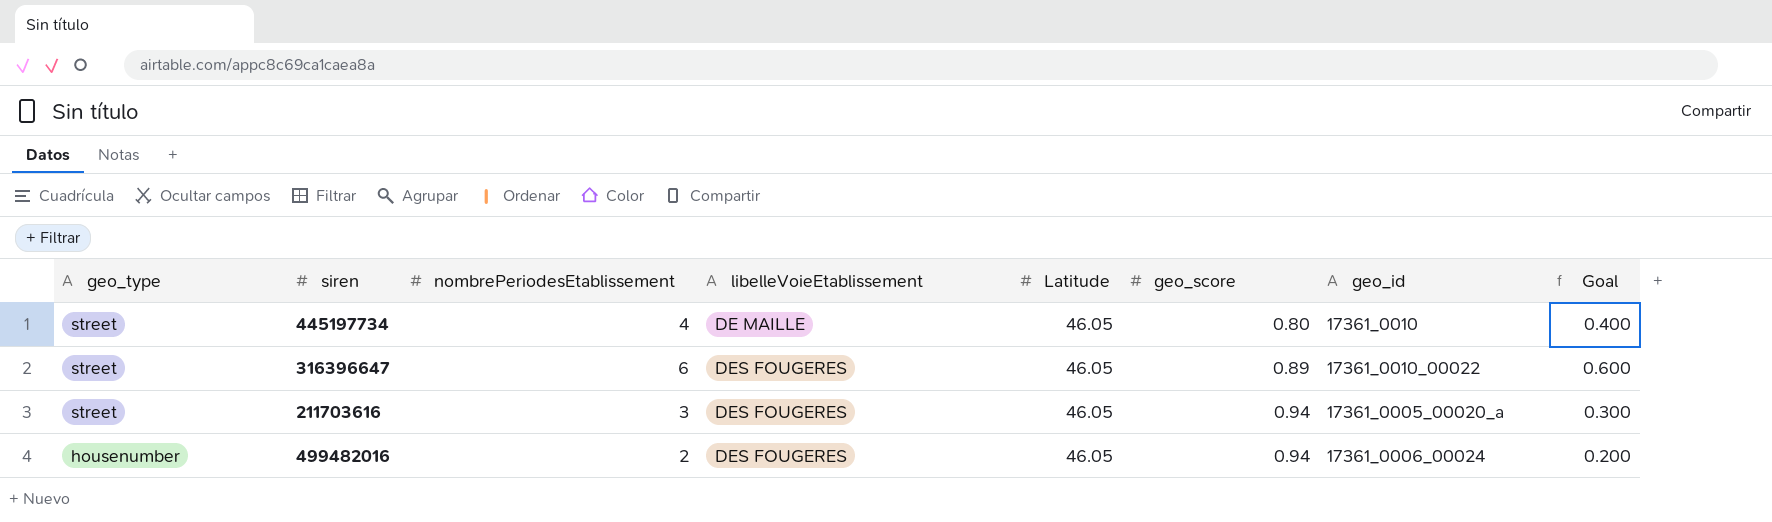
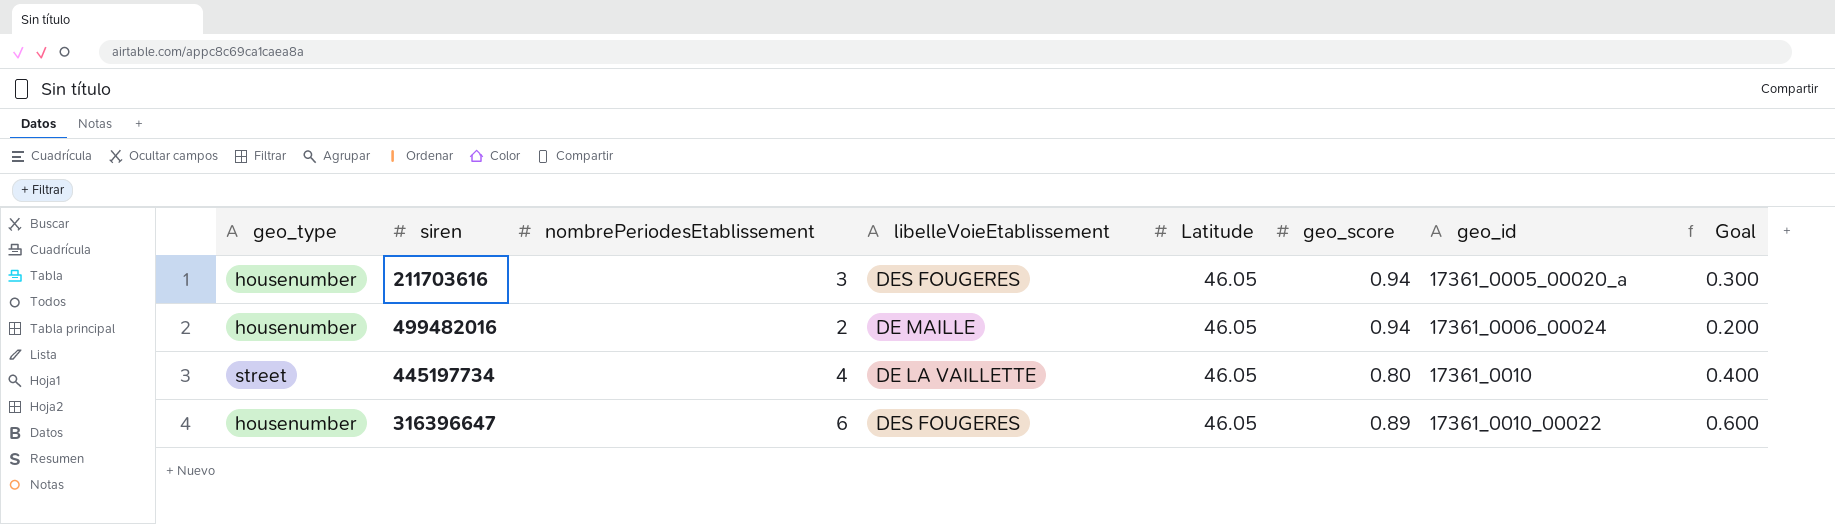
row order: geo_type descending -> geo_id ascending
211703616 | geo_type: street -> housenumber
499482016 | libelleVoieEtablissement: DES FOUGERES -> DE MAILLE
445197734 | libelleVoieEtablissement: DE MAILLE -> DE LA VAILLETTE
316396647 | geo_type: street -> housenumber

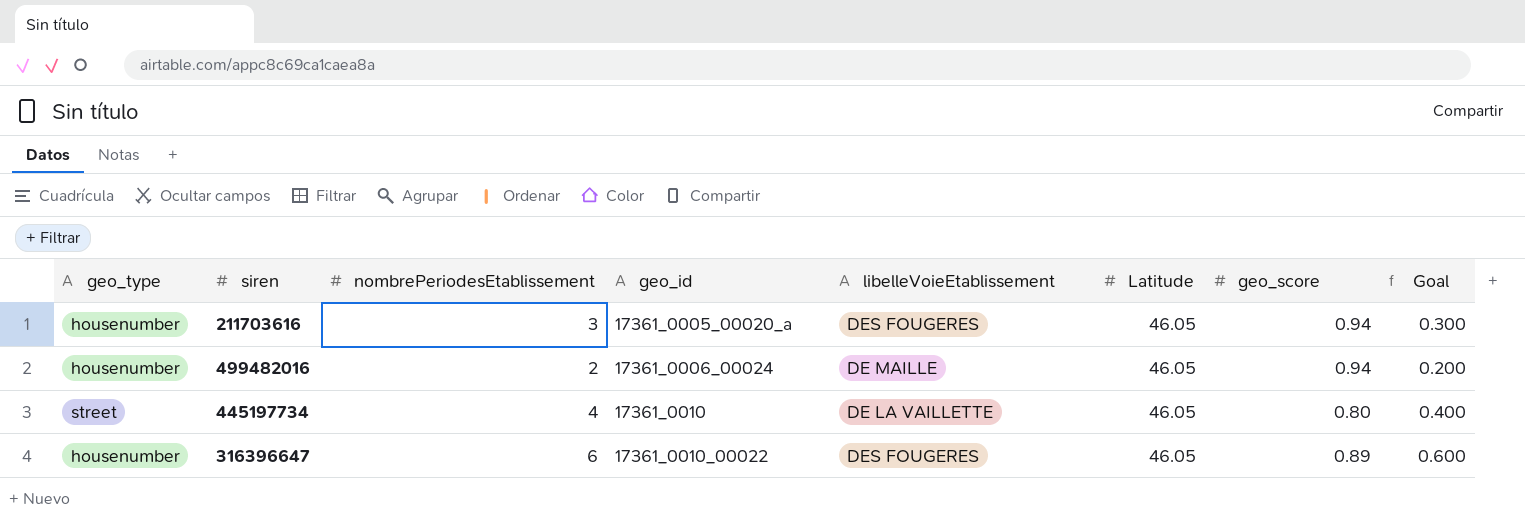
column geo_id | position: 7 -> 4

